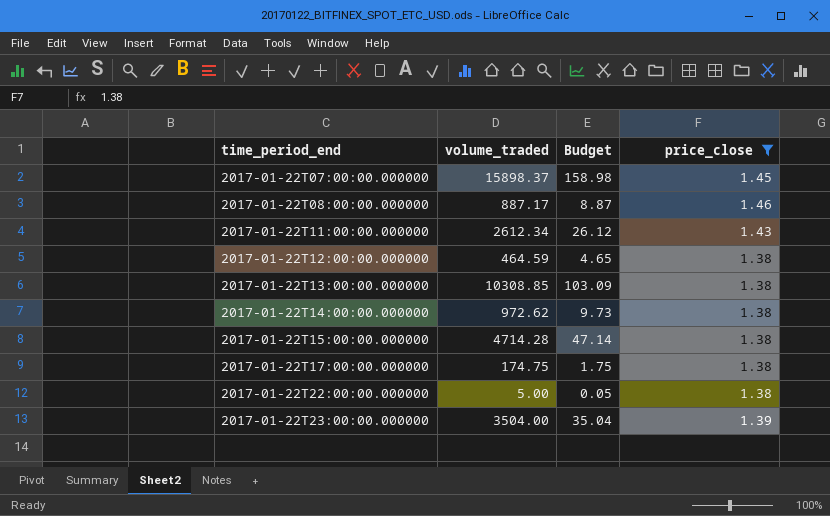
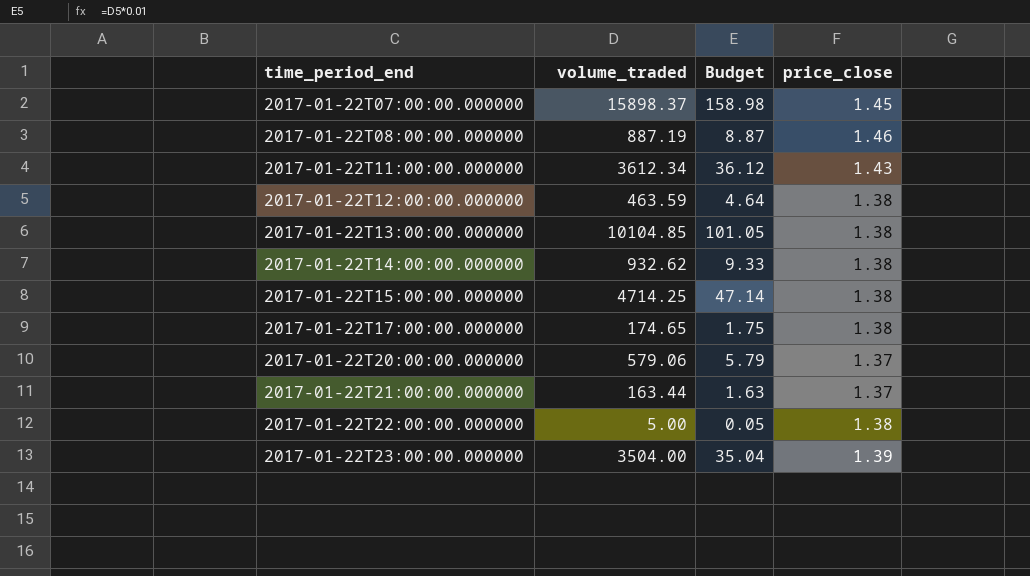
filter: price_close != 1.37 -> none
2017-01-22T08:00:00.000000 | volume_traded: 887.17 -> 887.19
2017-01-22T11:00:00.000000 | volume_traded: 2612.34 -> 3612.34
2017-01-22T11:00:00.000000 | Budget: 26.12 -> 36.12
2017-01-22T12:00:00.000000 | volume_traded: 464.59 -> 463.59
2017-01-22T12:00:00.000000 | Budget: 4.65 -> 4.64
2017-01-22T13:00:00.000000 | volume_traded: 10308.85 -> 10104.85
2017-01-22T13:00:00.000000 | Budget: 103.09 -> 101.05
2017-01-22T14:00:00.000000 | volume_traded: 972.62 -> 932.62
2017-01-22T14:00:00.000000 | Budget: 9.73 -> 9.33
2017-01-22T15:00:00.000000 | volume_traded: 4714.28 -> 4714.25
2017-01-22T17:00:00.000000 | volume_traded: 174.75 -> 174.65

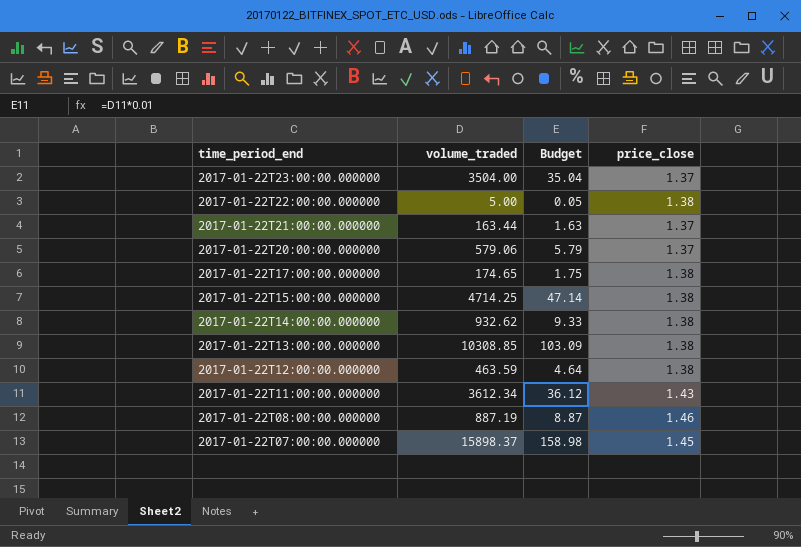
row order: time_period_end ascending -> time_period_end descending
2017-01-22T23:00:00.000000 | price_close: 1.39 -> 1.37
2017-01-22T13:00:00.000000 | volume_traded: 10104.85 -> 10308.85
2017-01-22T13:00:00.000000 | Budget: 101.05 -> 103.09

